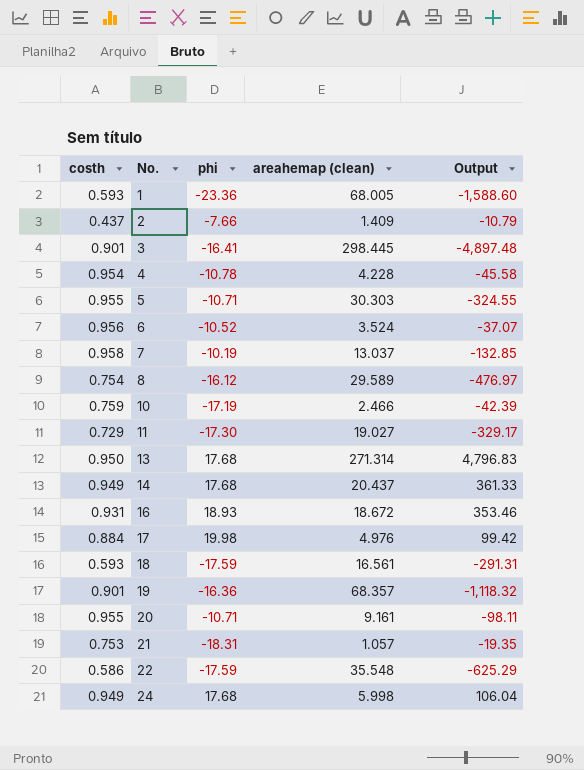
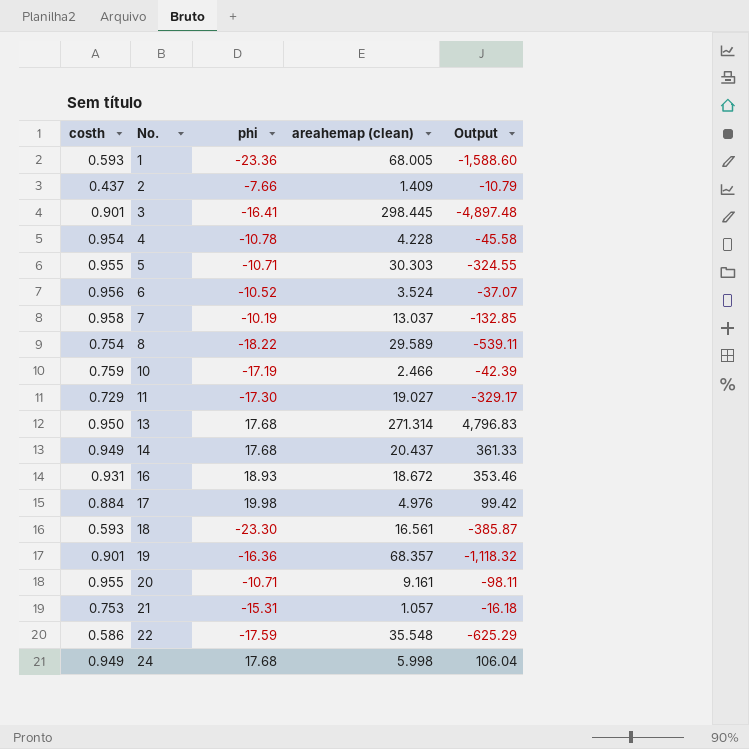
8 | phi: -16.12 -> -18.22
8 | Output: -476.97 -> -539.11
18 | phi: -17.59 -> -23.30
18 | Output: -291.31 -> -385.87
21 | phi: -18.31 -> -15.31
21 | Output: -19.35 -> -16.18

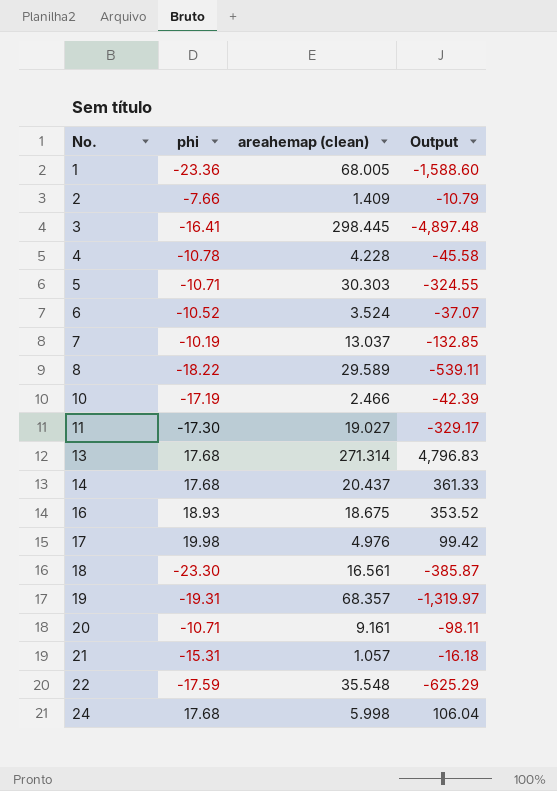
column costh | position: 1 -> none
16 | areahemap (clean): 18.672 -> 18.675
16 | Output: 353.46 -> 353.52
19 | phi: -16.36 -> -19.31
19 | Output: -1,118.32 -> -1,319.97

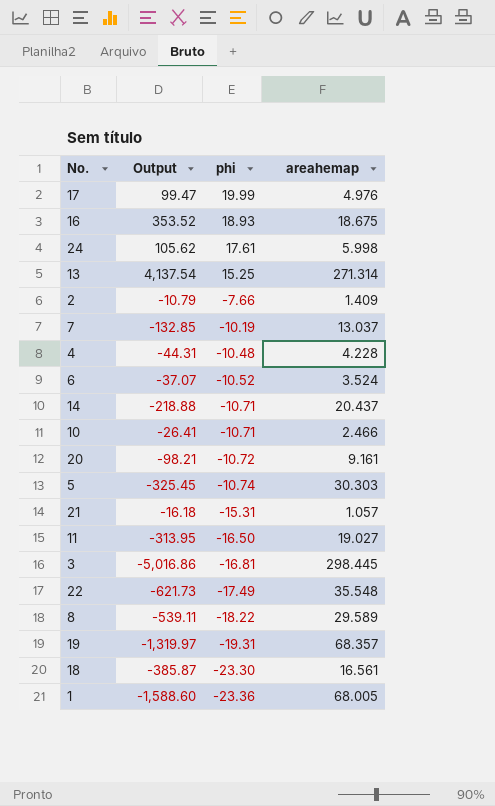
row order: No. ascending -> phi descending
column Output | position: 4 -> 2
column name: areahemap (clean) -> areahemap
17 | Output: 99.42 -> 99.47
17 | phi: 19.98 -> 19.99
24 | Output: 106.04 -> 105.62
24 | phi: 17.68 -> 17.61
13 | Output: 4,796.83 -> 4,137.54
13 | phi: 17.68 -> 15.25
4 | Output: -45.58 -> -44.31
4 | phi: -10.78 -> -10.48
14 | Output: 361.33 -> -218.88
14 | phi: 17.68 -> -10.71
10 | Output: -42.39 -> -26.41
10 | phi: -17.19 -> -10.71
20 | Output: -98.11 -> -98.21
20 | phi: -10.71 -> -10.72
5 | Output: -324.55 -> -325.45
5 | phi: -10.71 -> -10.74
11 | Output: -329.17 -> -313.95
11 | phi: -17.30 -> -16.50
3 | Output: -4,897.48 -> -5,016.86
3 | phi: -16.41 -> -16.81
22 | Output: -625.29 -> -621.73
22 | phi: -17.59 -> -17.49

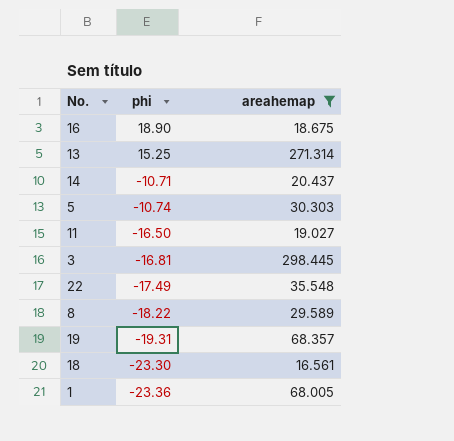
filter: none -> areahemap >= 16.561
column Output | formula: [phi] * [areahemap] -> none
16 | phi: 18.93 -> 18.90

